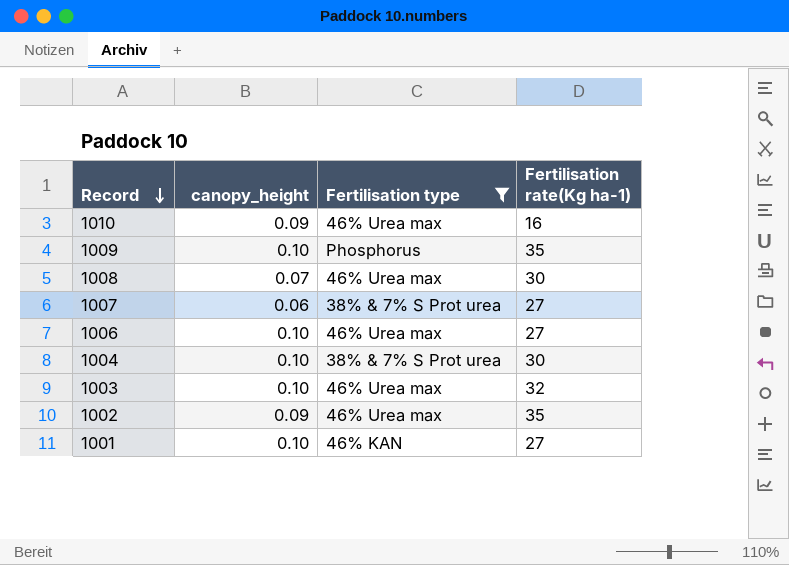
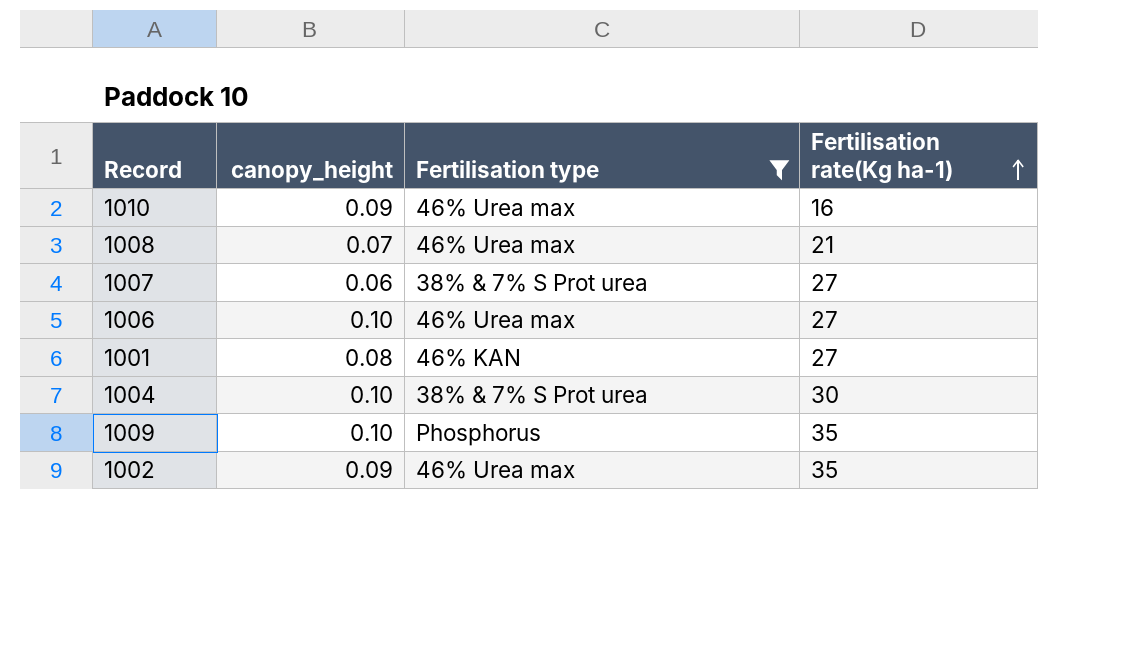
row order: Record descending -> Fertilisation rate(Kg ha-1) ascending
row 1003: 0.10 | 46% Urea max | 32 -> none
1008 | Fertilisation rate(Kg ha-1): 30 -> 21
1001 | canopy_height: 0.10 -> 0.08

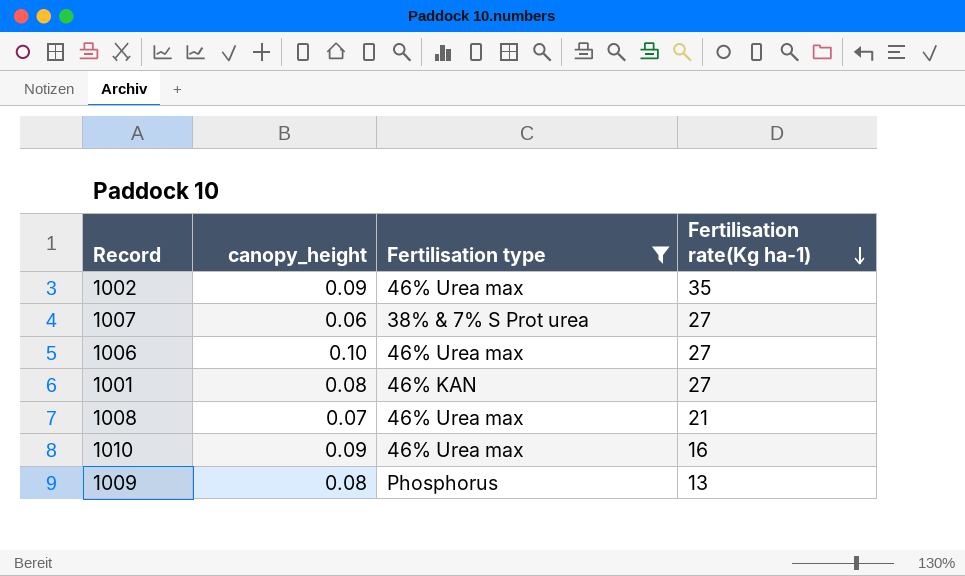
row order: Fertilisation rate(Kg ha-1) ascending -> Fertilisation rate(Kg ha-1) descending
row 1004: 0.10 | 38% & 7% S Prot urea | 30 -> none
1009 | canopy_height: 0.10 -> 0.08
1009 | Fertilisation rate(Kg ha-1): 35 -> 13

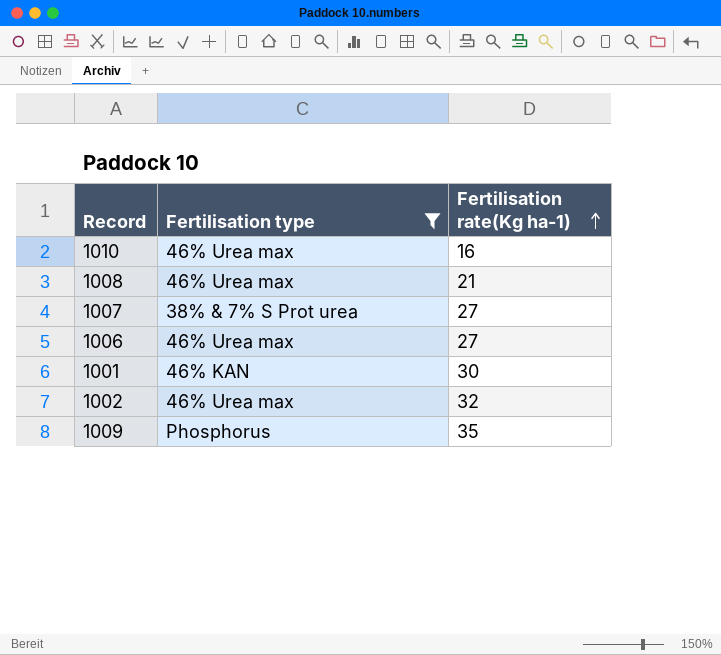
row order: Fertilisation rate(Kg ha-1) descending -> Fertilisation rate(Kg ha-1) ascending
column canopy_height | position: 2 -> none
1001 | Fertilisation rate(Kg ha-1): 27 -> 30
1002 | Fertilisation rate(Kg ha-1): 35 -> 32
1009 | Fertilisation rate(Kg ha-1): 13 -> 35

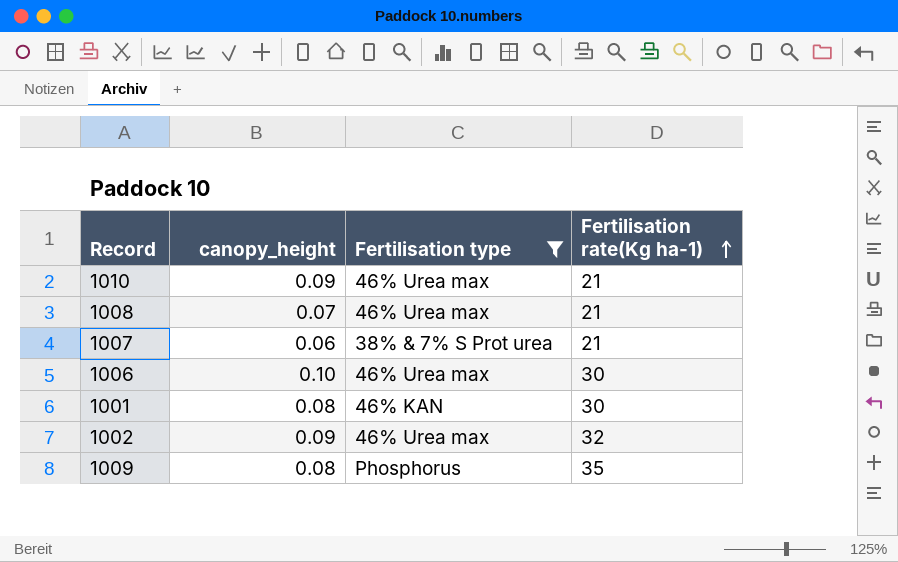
column canopy_height | position: none -> 2
1010 | Fertilisation rate(Kg ha-1): 16 -> 21
1007 | Fertilisation rate(Kg ha-1): 27 -> 21
1006 | Fertilisation rate(Kg ha-1): 27 -> 30

